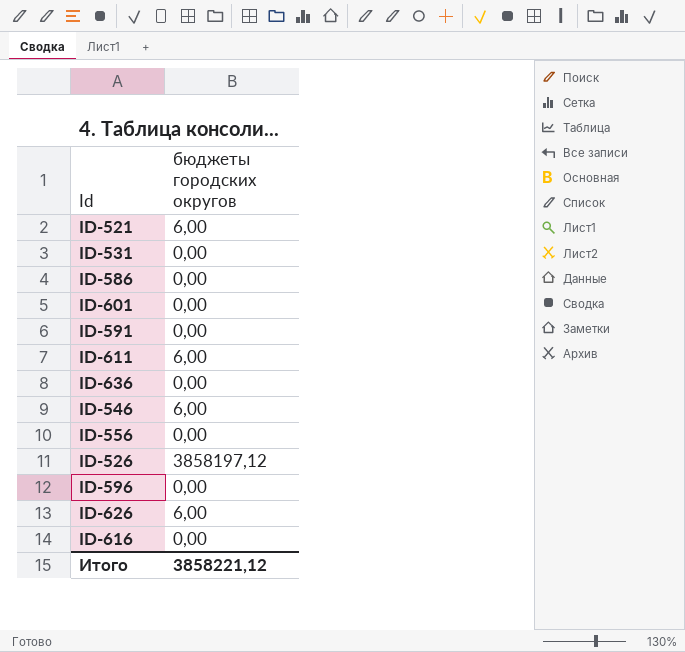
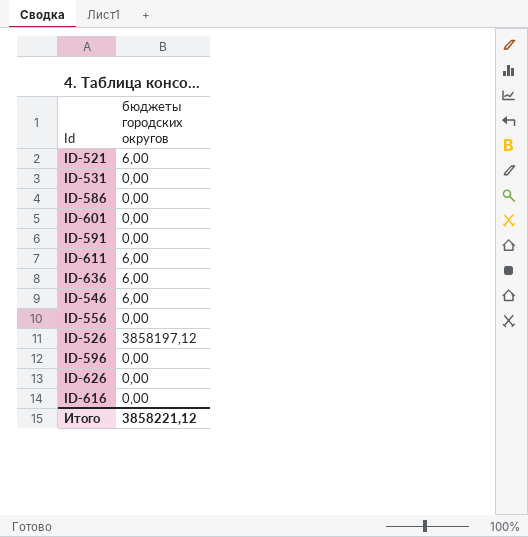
ID-636 | бюджеты городских округов: 0,00 -> 6,00
ID-626 | бюджеты городских округов: 6,00 -> 0,00

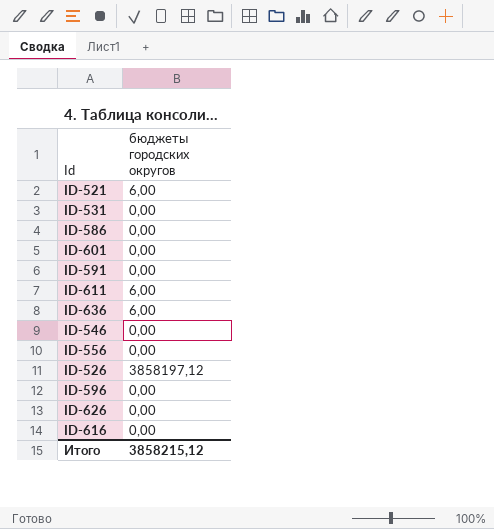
ID-546 | бюджеты городских округов: 6,00 -> 0,00
Итого | бюджеты городских округов: 3858221,12 -> 3858215,12

